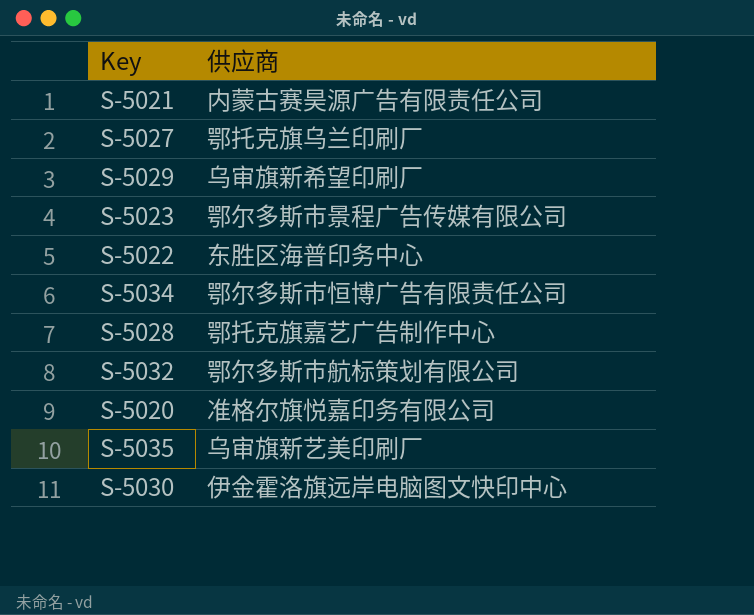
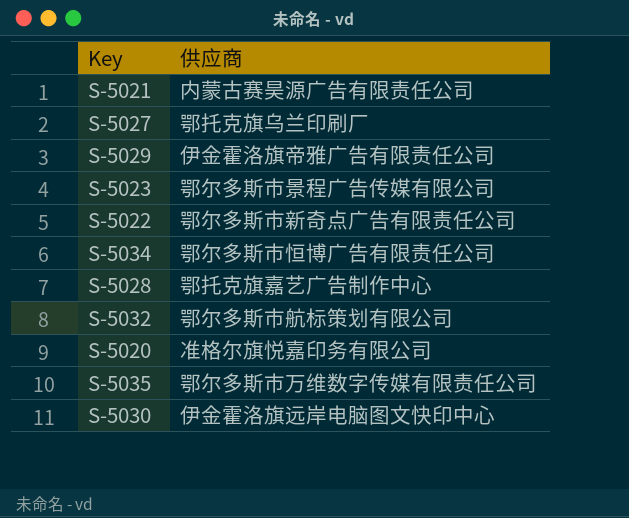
S-5029 | 供应商: 乌审旗新希望印刷厂 -> 伊金霍洛旗帝雅广告有限责任公司
S-5022 | 供应商: 东胜区海普印务中心 -> 鄂尔多斯市新奇点广告有限责任公司
S-5035 | 供应商: 乌审旗新艺美印刷厂 -> 鄂尔多斯市万维数字传媒有限责任公司

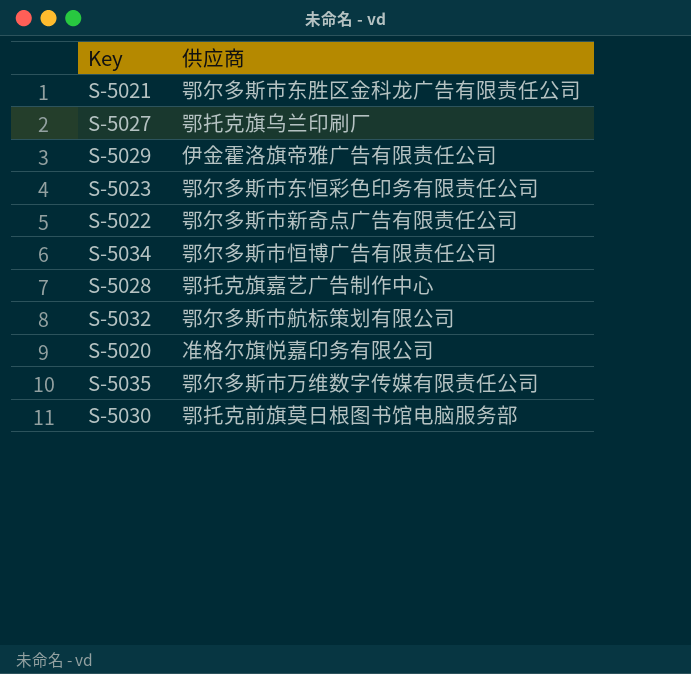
S-5021 | 供应商: 内蒙古赛昊源广告有限责任公司 -> 鄂尔多斯市东胜区金科龙广告有限责任公司
S-5023 | 供应商: 鄂尔多斯市景程广告传媒有限公司 -> 鄂尔多斯市东恒彩色印务有限责任公司
S-5030 | 供应商: 伊金霍洛旗远岸电脑图文快印中心 -> 鄂托克前旗莫日根图书馆电脑服务部

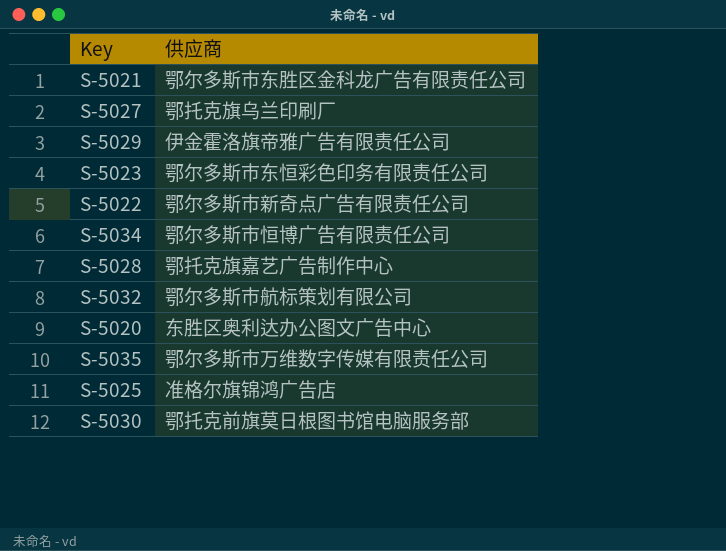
S-5020 | 供应商: 准格尔旗悦嘉印务有限公司 -> 东胜区奥利达办公图文广告中心
row S-5025: none -> 准格尔旗锦鸿广告店

